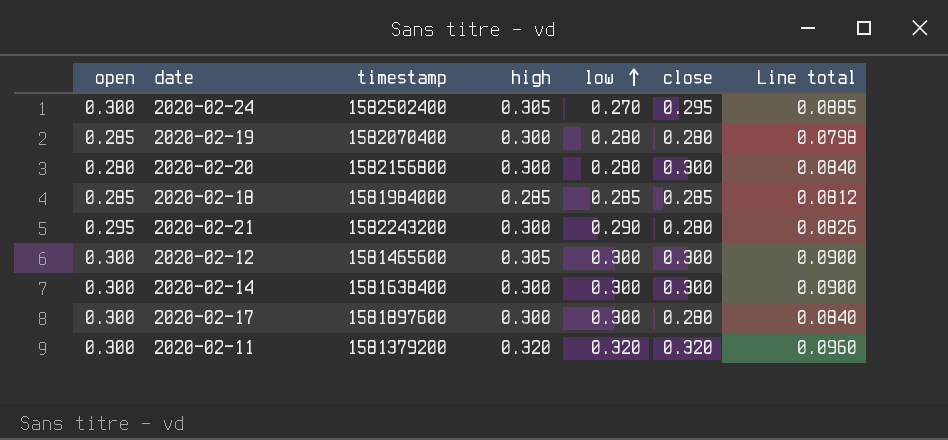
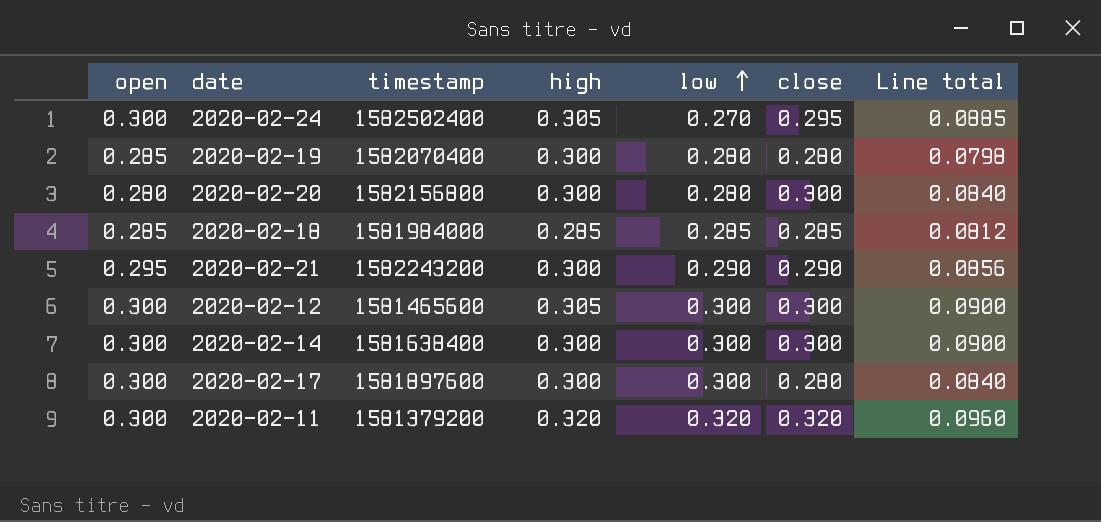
2020-02-21 | close: 0.280 -> 0.290
2020-02-21 | Line total: 0.0826 -> 0.0856

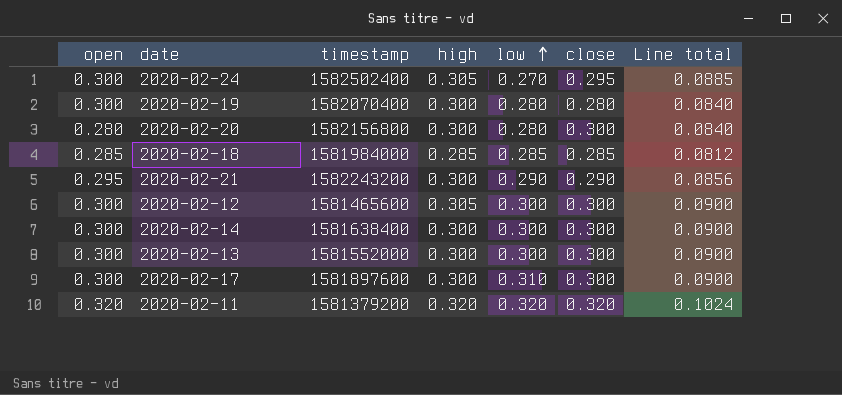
2020-02-19 | open: 0.285 -> 0.300
2020-02-19 | Line total: 0.0798 -> 0.0840
row 2020-02-13: none -> 0.300 | 1581552000 | 0.300 | 0.300 | 0.300 | 0.0900
2020-02-17 | low: 0.300 -> 0.310
2020-02-17 | close: 0.280 -> 0.300
2020-02-17 | Line total: 0.0840 -> 0.0900
2020-02-11 | open: 0.300 -> 0.320
2020-02-11 | Line total: 0.0960 -> 0.1024

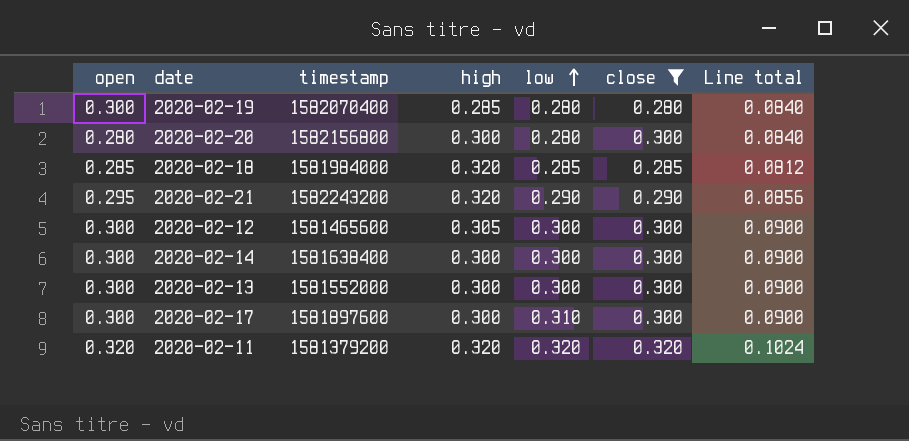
filter: none -> close != 0.295
2020-02-19 | high: 0.300 -> 0.285
2020-02-18 | high: 0.285 -> 0.320
2020-02-21 | high: 0.300 -> 0.320

